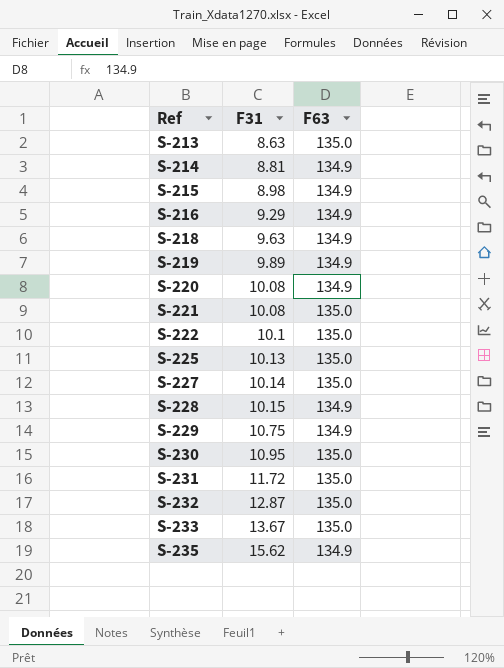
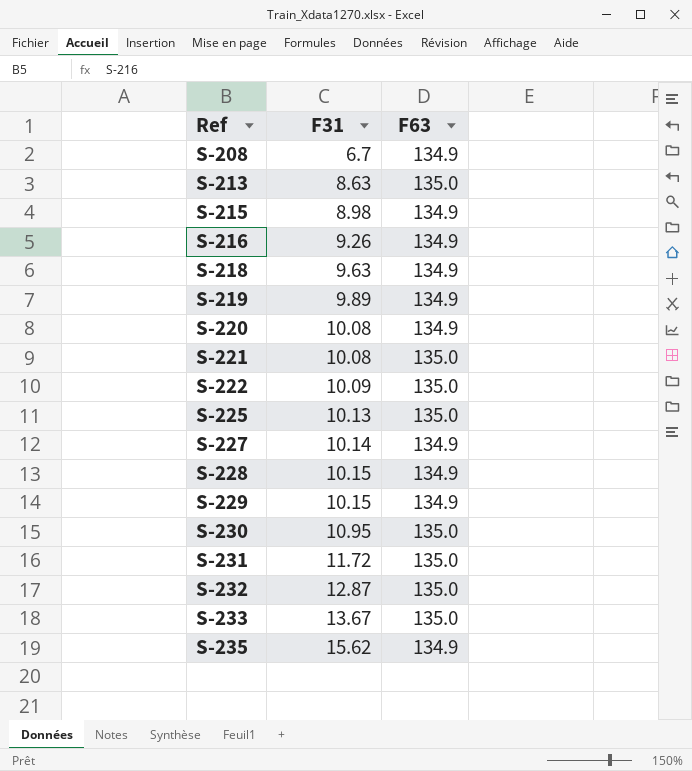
row S-214: 8.81 | 134.9 -> none
row S-208: none -> 6.7 | 134.9
S-216 | F31: 9.29 -> 9.26
S-222 | F31: 10.1 -> 10.09
S-227 | F63: 135.0 -> 134.9
S-229 | F31: 10.75 -> 10.15

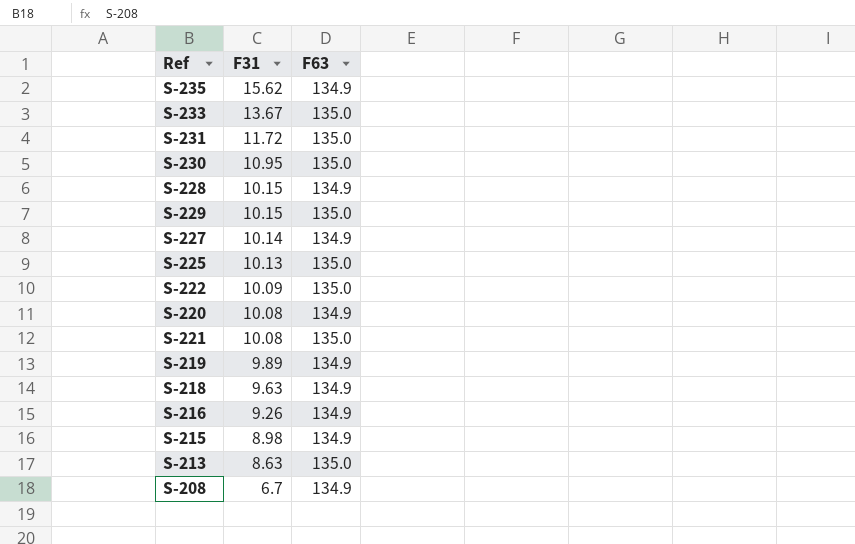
row order: Ref ascending -> F31 descending
row S-232: 12.87 | 135.0 -> none
S-229 | F63: 134.9 -> 135.0

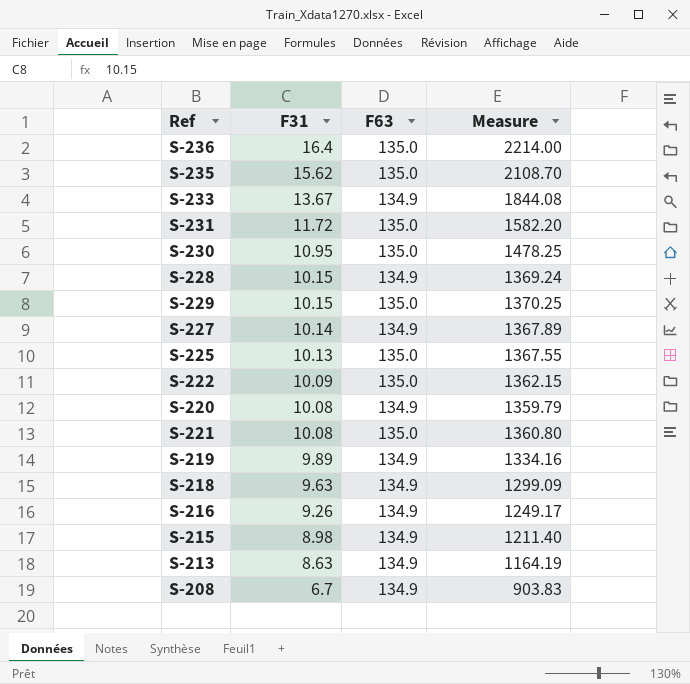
column Measure | formula: none -> [F31] * [F63]
row S-236: none -> 16.4 | 135.0 | 2214.00
S-235 | F63: 134.9 -> 135.0
S-233 | F63: 135.0 -> 134.9
S-213 | F63: 135.0 -> 134.9

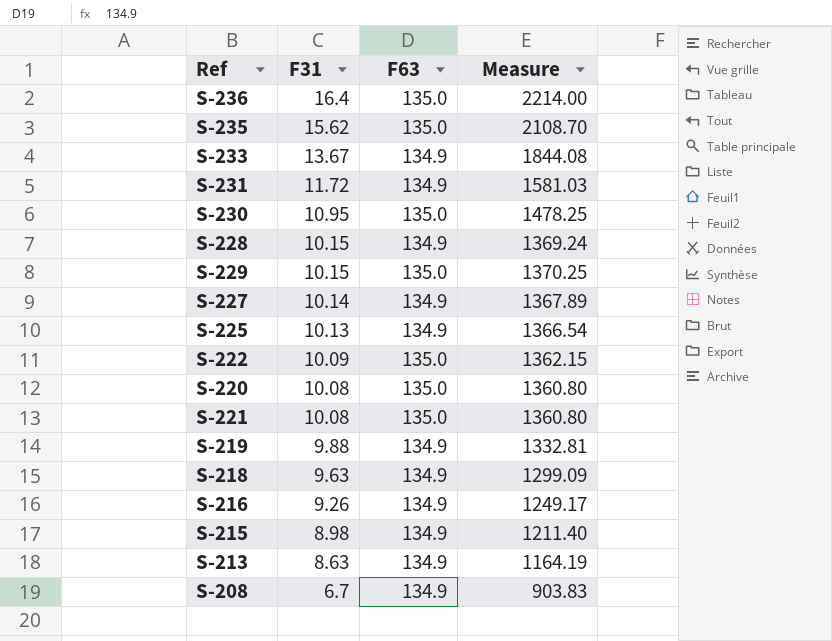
S-231 | F63: 135.0 -> 134.9
S-231 | Measure: 1582.20 -> 1581.03
S-225 | F63: 135.0 -> 134.9
S-225 | Measure: 1367.55 -> 1366.54
S-220 | F63: 134.9 -> 135.0
S-220 | Measure: 1359.79 -> 1360.80
S-219 | F31: 9.89 -> 9.88
S-219 | Measure: 1334.16 -> 1332.81

